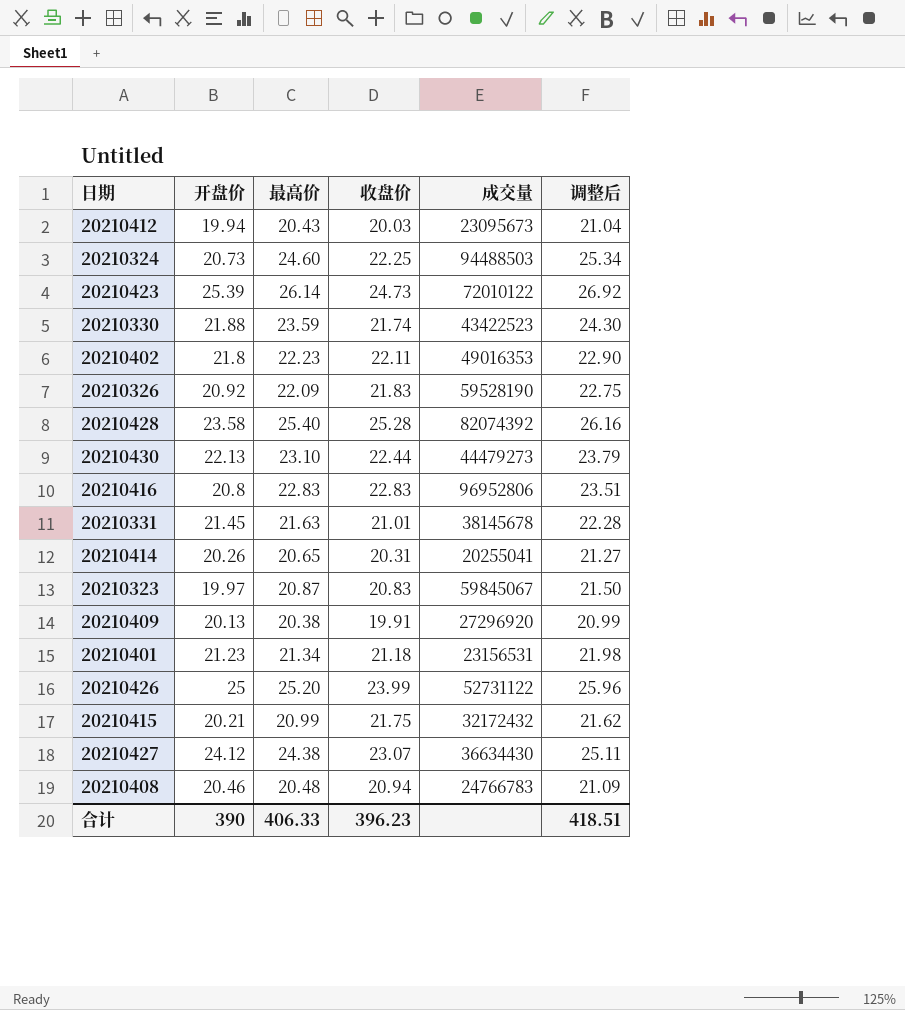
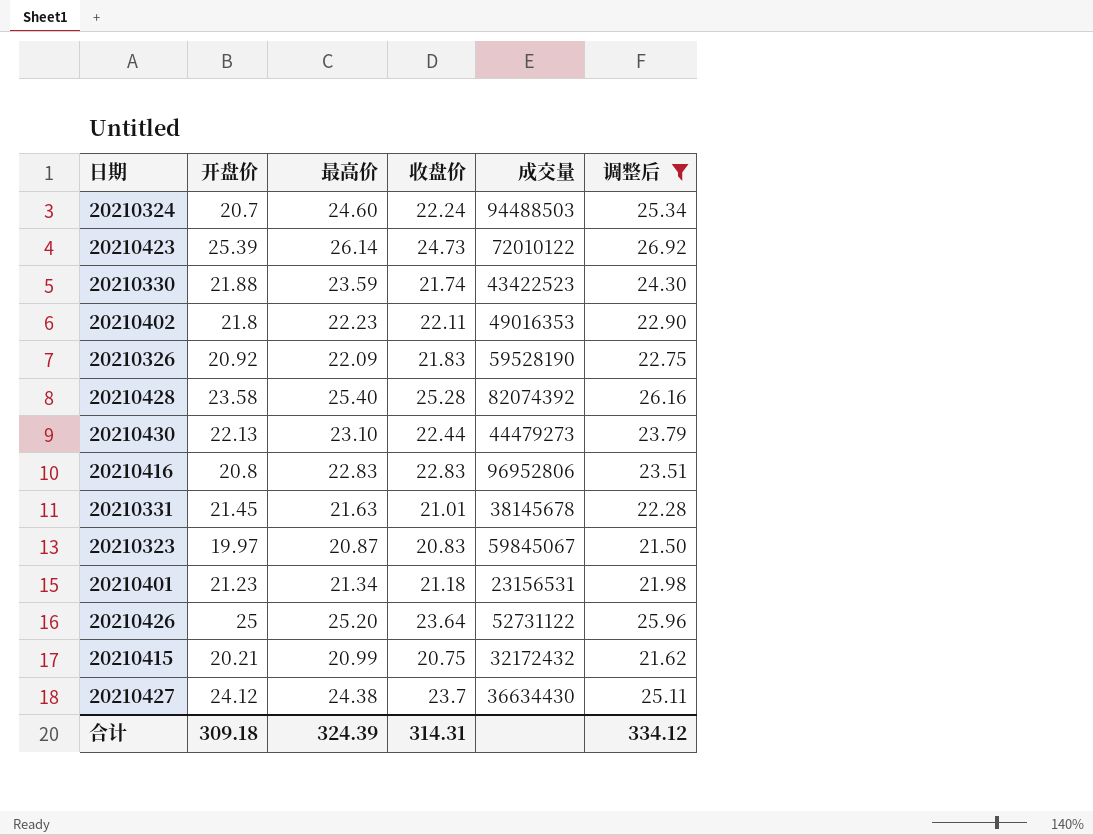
filter: none -> 调整后 >= 21.50
20210324 | 开盘价: 20.73 -> 20.7
20210324 | 收盘价: 22.25 -> 22.24
20210426 | 收盘价: 23.99 -> 23.64
20210415 | 收盘价: 21.75 -> 20.75
20210427 | 收盘价: 23.07 -> 23.7
合计 | 开盘价: 390 -> 309.18
合计 | 最高价: 406.33 -> 324.39
合计 | 收盘价: 396.23 -> 314.31
合计 | 调整后: 418.51 -> 334.12

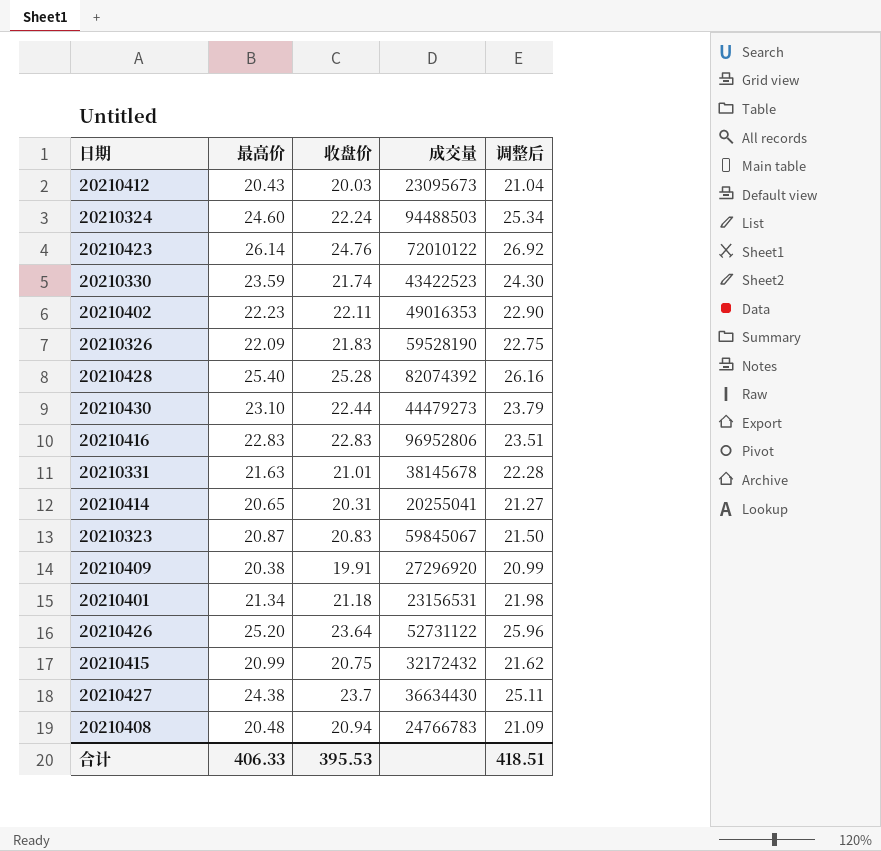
filter: 调整后 >= 21.50 -> none
column 开盘价 | position: 2 -> none
20210423 | 收盘价: 24.73 -> 24.76
合计 | 最高价: 324.39 -> 406.33
合计 | 收盘价: 314.31 -> 395.53
合计 | 调整后: 334.12 -> 418.51

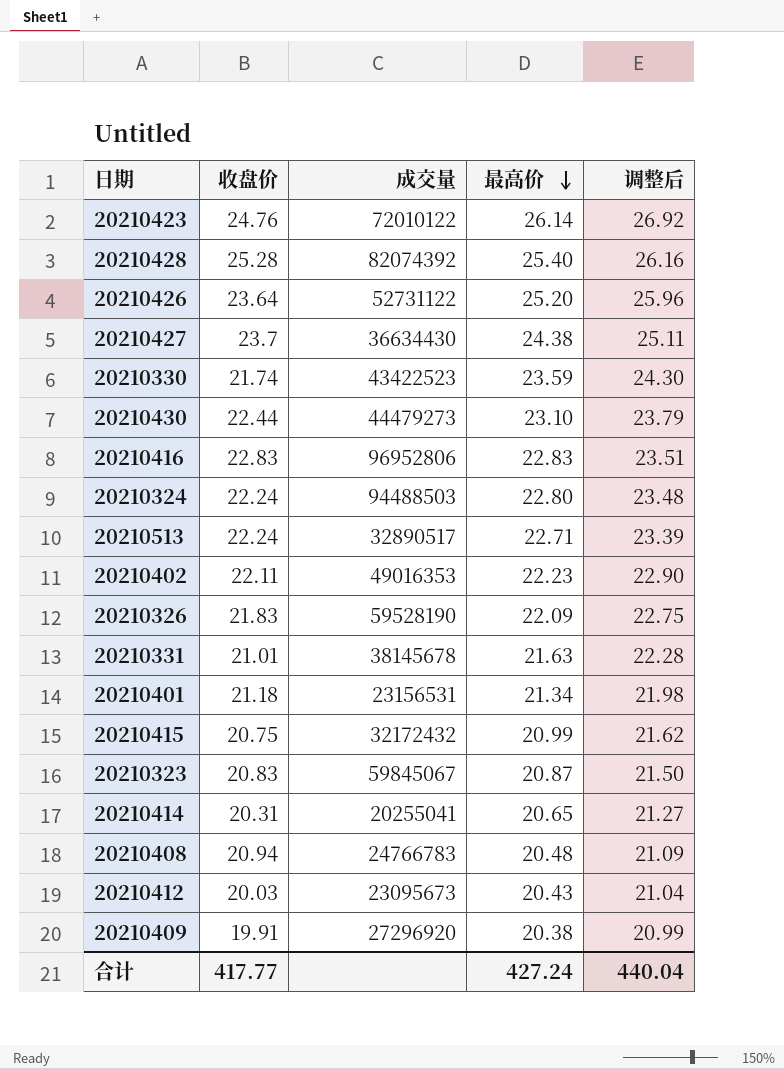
row order: none -> 最高价 descending
column 最高价 | position: 2 -> 4
20210324 | 最高价: 24.60 -> 22.80
20210324 | 调整后: 25.34 -> 23.48
row 20210513: none -> 22.24 | 32890517 | 22.71 | 23.39
合计 | 收盘价: 395.53 -> 417.77
合计 | 最高价: 406.33 -> 427.24
合计 | 调整后: 418.51 -> 440.04

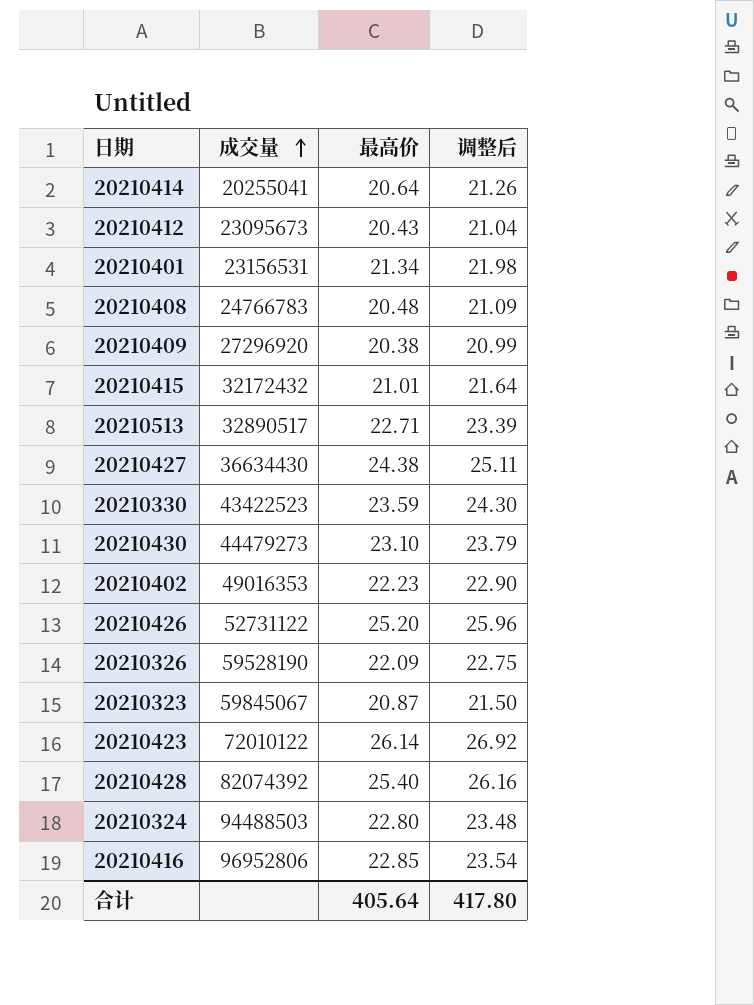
row order: 最高价 descending -> 成交量 ascending
column 收盘价 | position: 2 -> none
row 20210331: 21.01 | 38145678 | 21.63 | 22.28 -> none
20210414 | 最高价: 20.65 -> 20.64
20210414 | 调整后: 21.27 -> 21.26
20210415 | 最高价: 20.99 -> 21.01
20210415 | 调整后: 21.62 -> 21.64
20210416 | 最高价: 22.83 -> 22.85
20210416 | 调整后: 23.51 -> 23.54
合计 | 最高价: 427.24 -> 405.64
合计 | 调整后: 440.04 -> 417.80

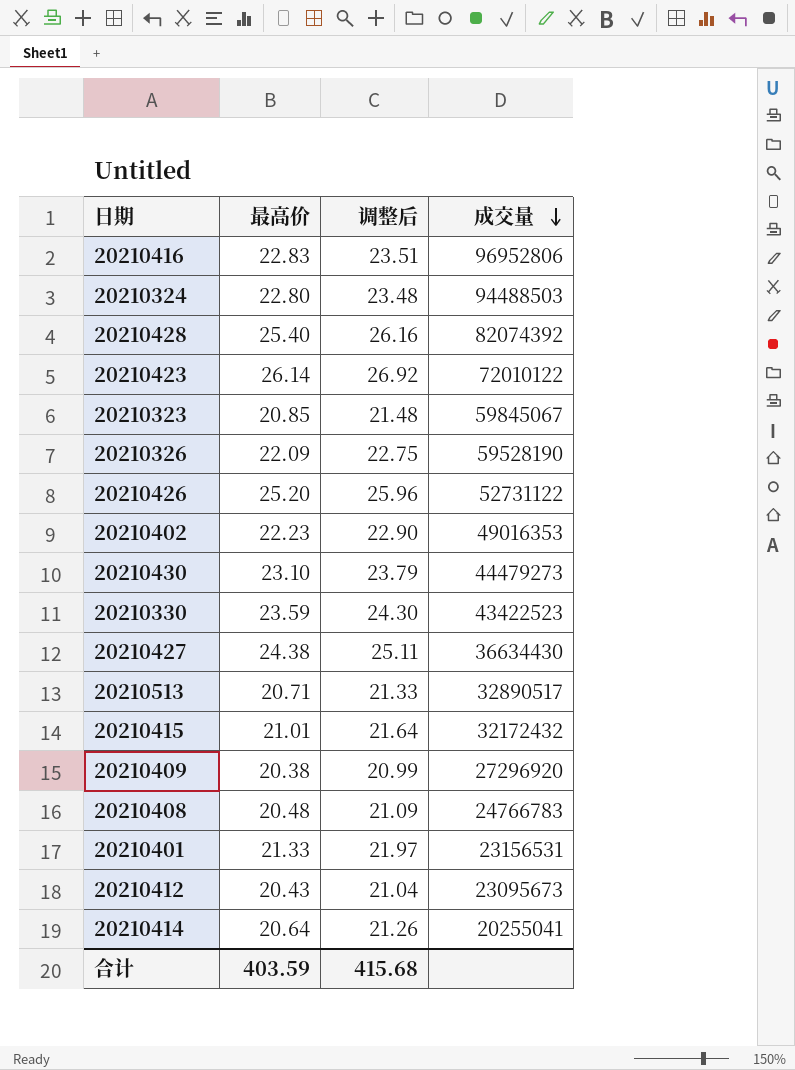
row order: 成交量 ascending -> 成交量 descending
column 成交量 | position: 2 -> 4
20210416 | 最高价: 22.85 -> 22.83
20210416 | 调整后: 23.54 -> 23.51
20210323 | 最高价: 20.87 -> 20.85
20210323 | 调整后: 21.50 -> 21.48
20210513 | 最高价: 22.71 -> 20.71
20210513 | 调整后: 23.39 -> 21.33
20210401 | 最高价: 21.34 -> 21.33
20210401 | 调整后: 21.98 -> 21.97
合计 | 最高价: 405.64 -> 403.59
合计 | 调整后: 417.80 -> 415.68

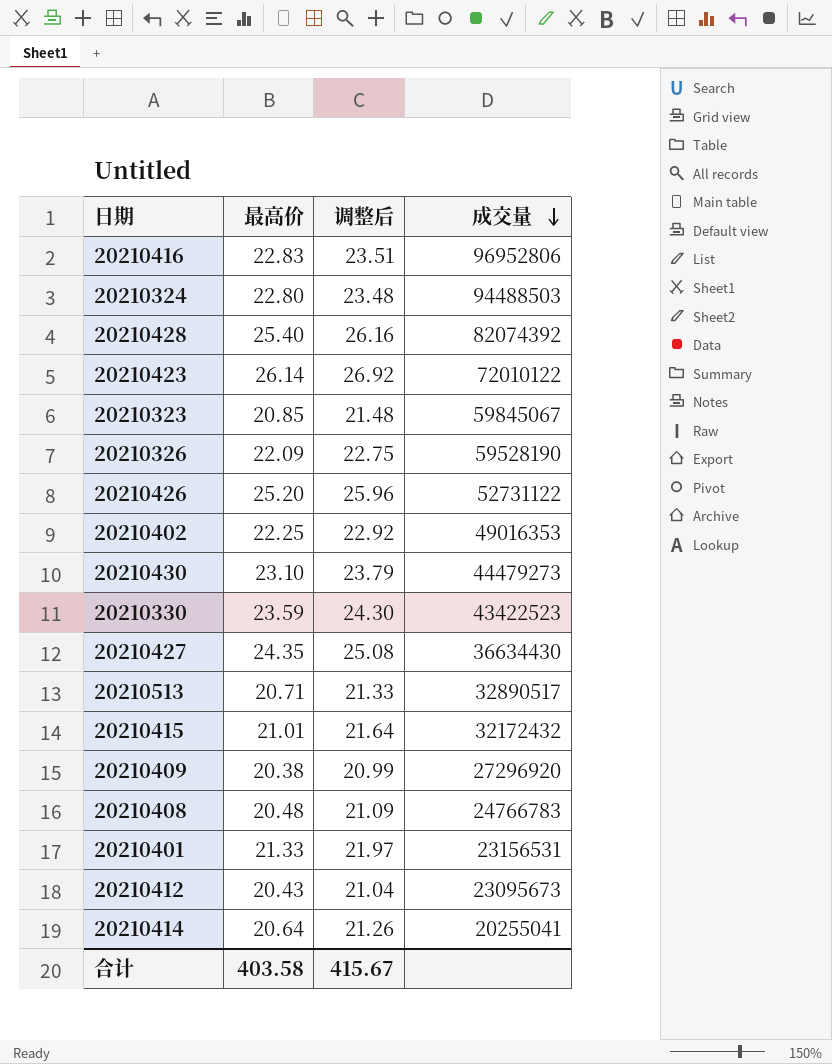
20210402 | 最高价: 22.23 -> 22.25
20210402 | 调整后: 22.90 -> 22.92
20210427 | 最高价: 24.38 -> 24.35
20210427 | 调整后: 25.11 -> 25.08
合计 | 最高价: 403.59 -> 403.58
合计 | 调整后: 415.68 -> 415.67

